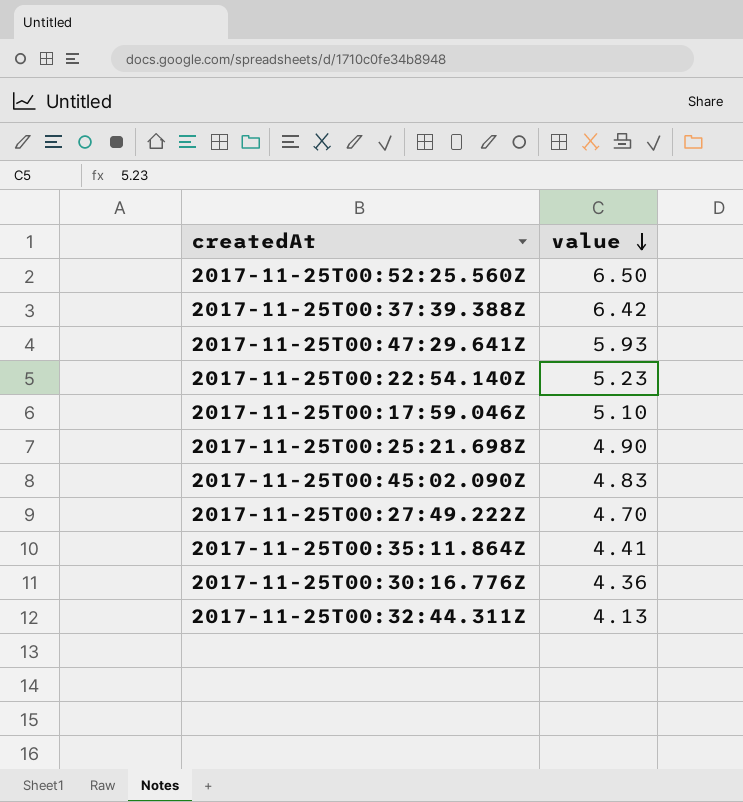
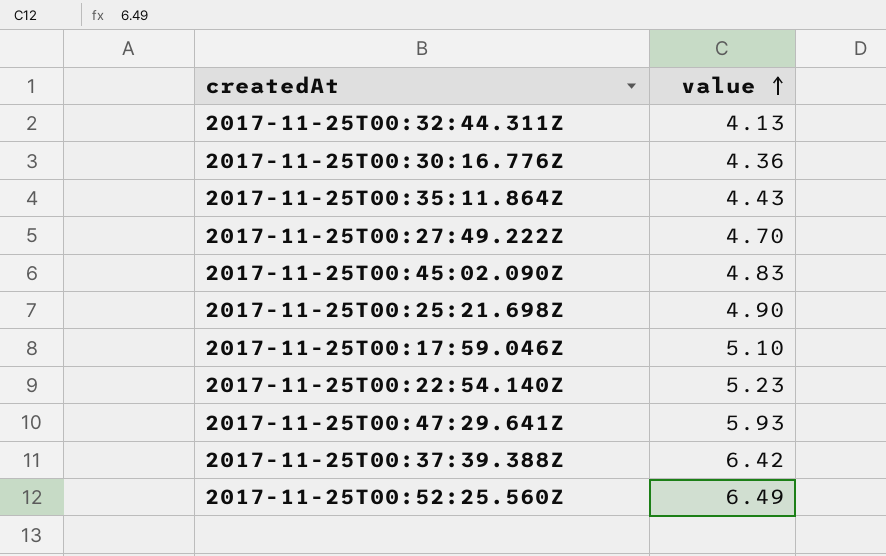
row order: value descending -> value ascending
2017-11-25T00:35:11.864Z | value: 4.41 -> 4.43
2017-11-25T00:52:25.560Z | value: 6.50 -> 6.49

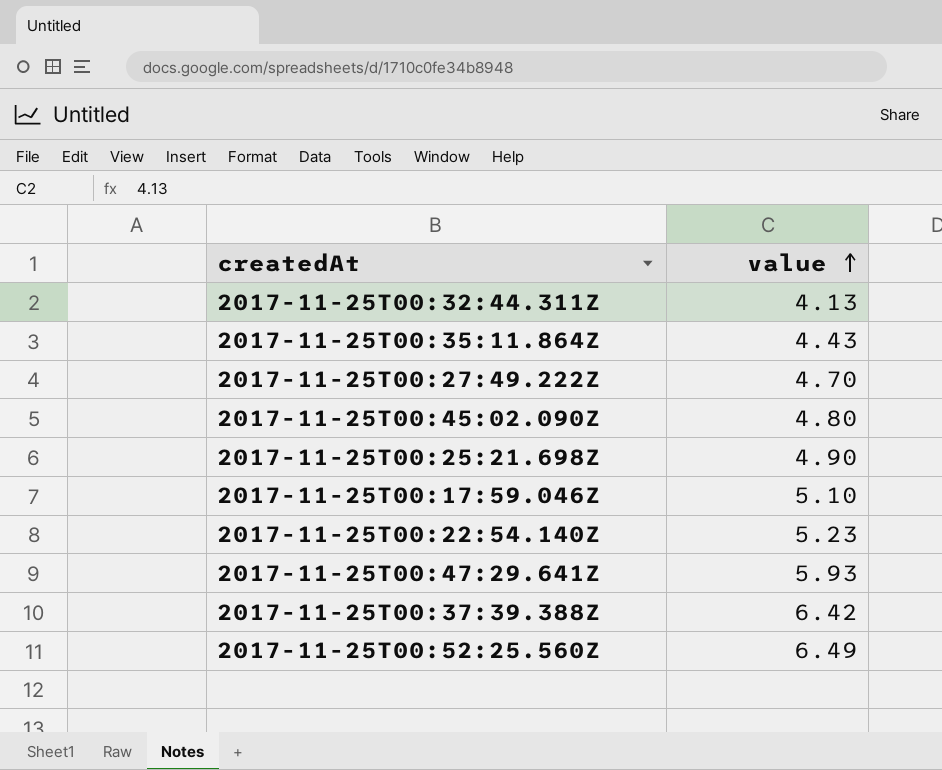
row 2017-11-25T00:30:16.776Z: 4.36 -> none
2017-11-25T00:45:02.090Z | value: 4.83 -> 4.80

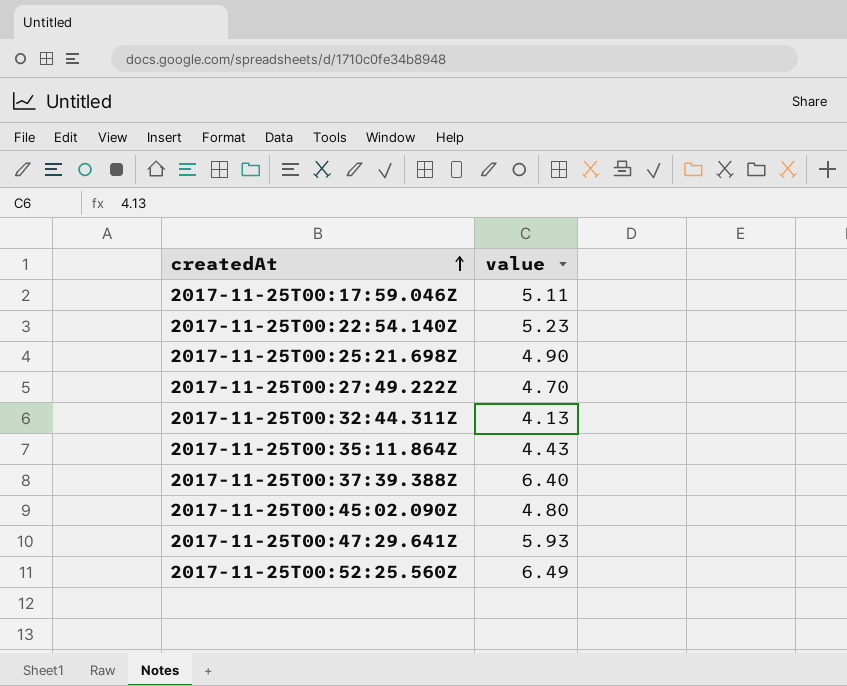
row order: value ascending -> createdAt ascending
2017-11-25T00:17:59.046Z | value: 5.10 -> 5.11
2017-11-25T00:37:39.388Z | value: 6.42 -> 6.40

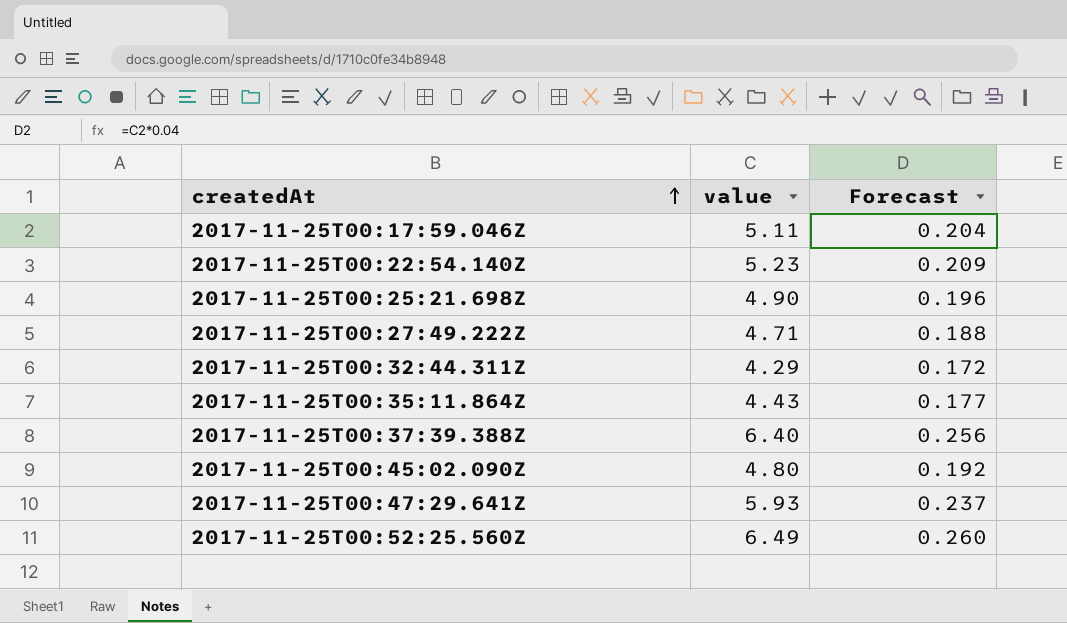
column Forecast | formula: none -> [value] * 0.04
2017-11-25T00:27:49.222Z | value: 4.70 -> 4.71
2017-11-25T00:32:44.311Z | value: 4.13 -> 4.29

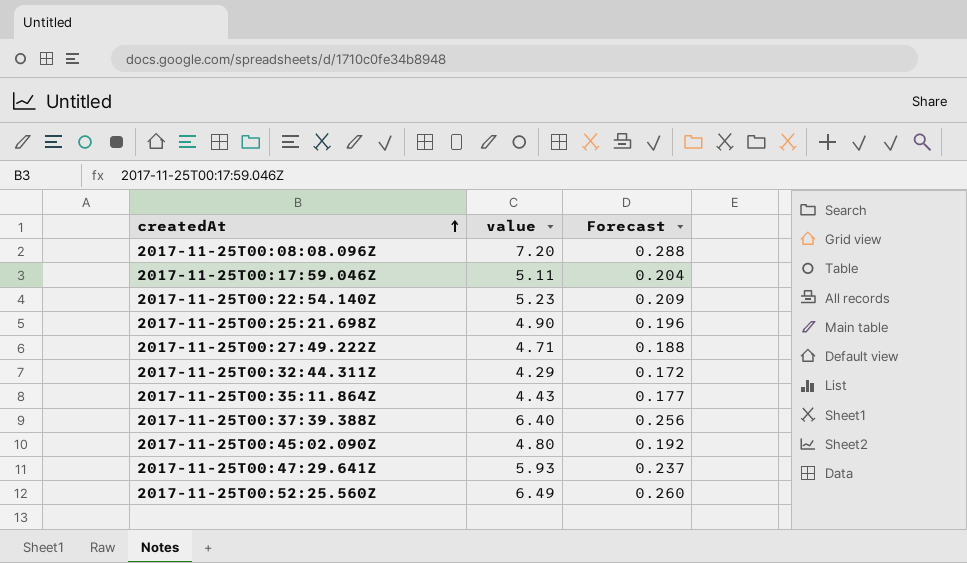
row 2017-11-25T00:08:08.096Z: none -> 7.20 | 0.288

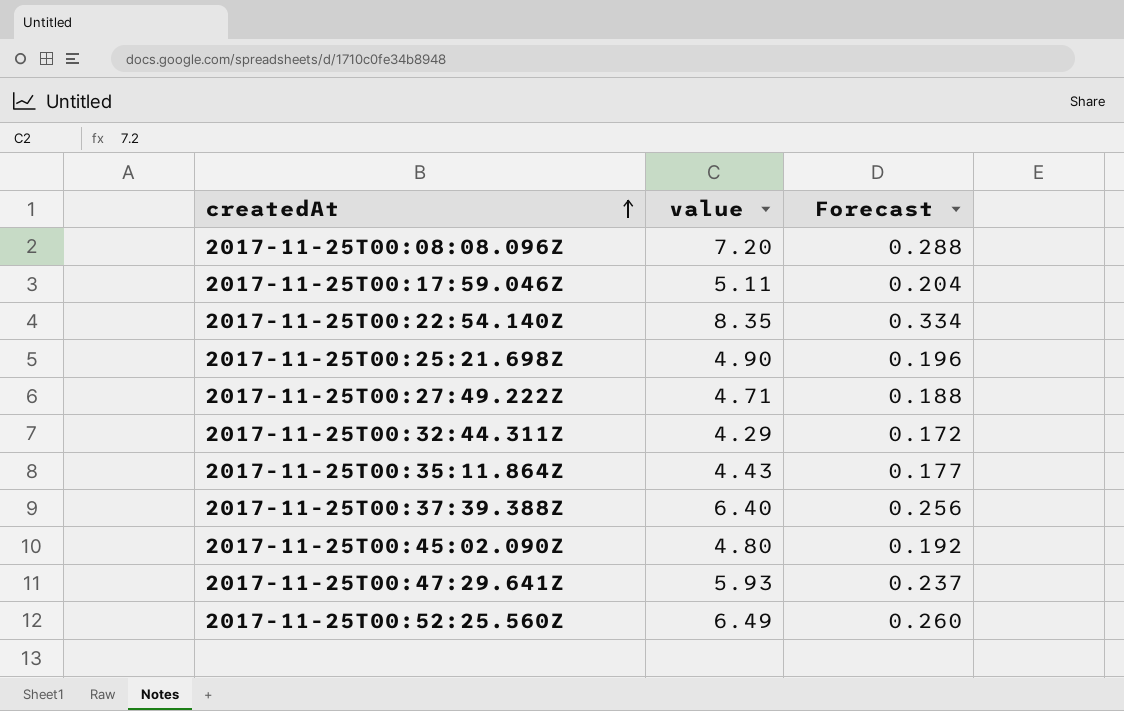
2017-11-25T00:22:54.140Z | value: 5.23 -> 8.35
2017-11-25T00:22:54.140Z | Forecast: 0.209 -> 0.334

